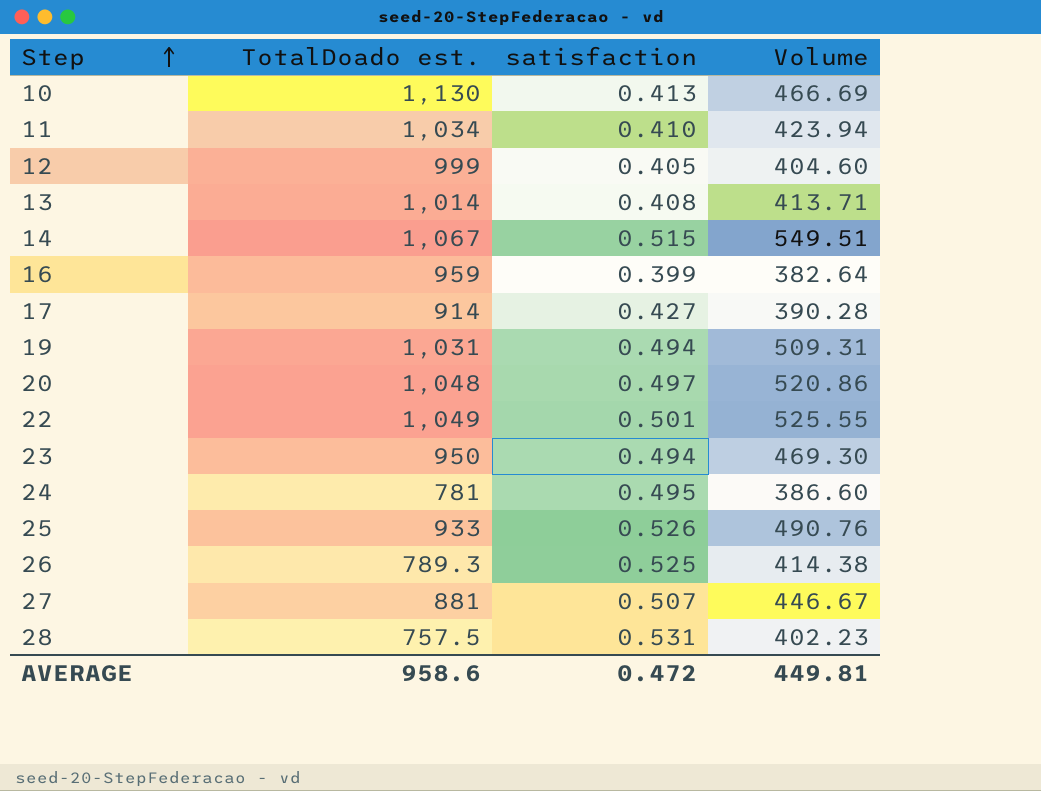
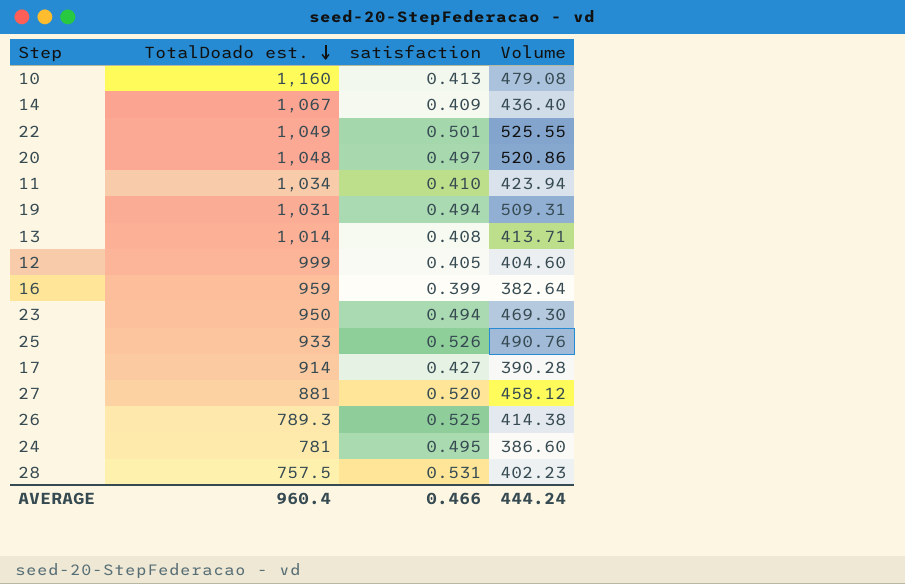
row order: Step ascending -> TotalDoado est. descending
10 | TotalDoado est.: 1,130 -> 1,160
10 | Volume: 466.69 -> 479.08
14 | satisfaction: 0.515 -> 0.409
14 | Volume: 549.51 -> 436.40
27 | satisfaction: 0.507 -> 0.520
27 | Volume: 446.67 -> 458.12
AVERAGE | TotalDoado est.: 958.6 -> 960.4
AVERAGE | satisfaction: 0.472 -> 0.466
AVERAGE | Volume: 449.81 -> 444.24

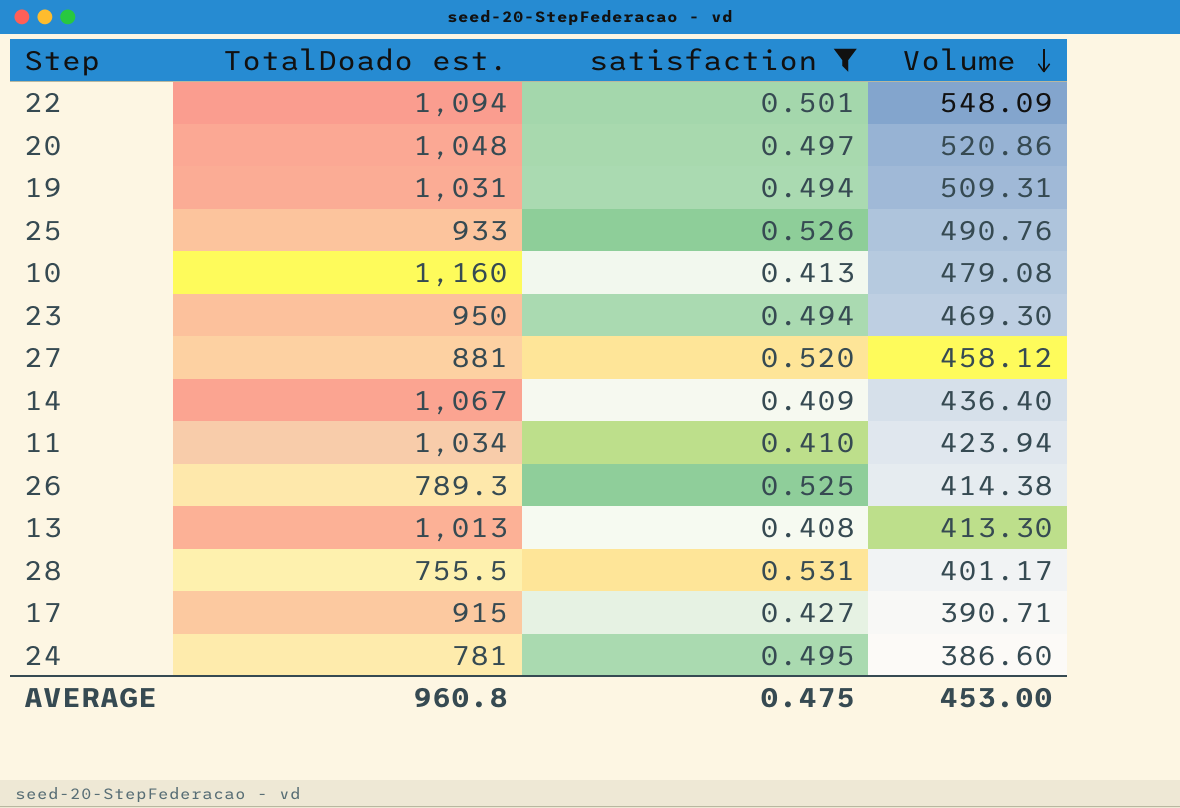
filter: none -> satisfaction >= 0.408
row order: TotalDoado est. descending -> Volume descending
22 | TotalDoado est.: 1,049 -> 1,094
22 | Volume: 525.55 -> 548.09
13 | TotalDoado est.: 1,014 -> 1,013
13 | Volume: 413.71 -> 413.30
28 | TotalDoado est.: 757.5 -> 755.5
28 | Volume: 402.23 -> 401.17
17 | TotalDoado est.: 914 -> 915
17 | Volume: 390.28 -> 390.71
AVERAGE | TotalDoado est.: 960.4 -> 960.8
AVERAGE | satisfaction: 0.466 -> 0.475
AVERAGE | Volume: 444.24 -> 453.00

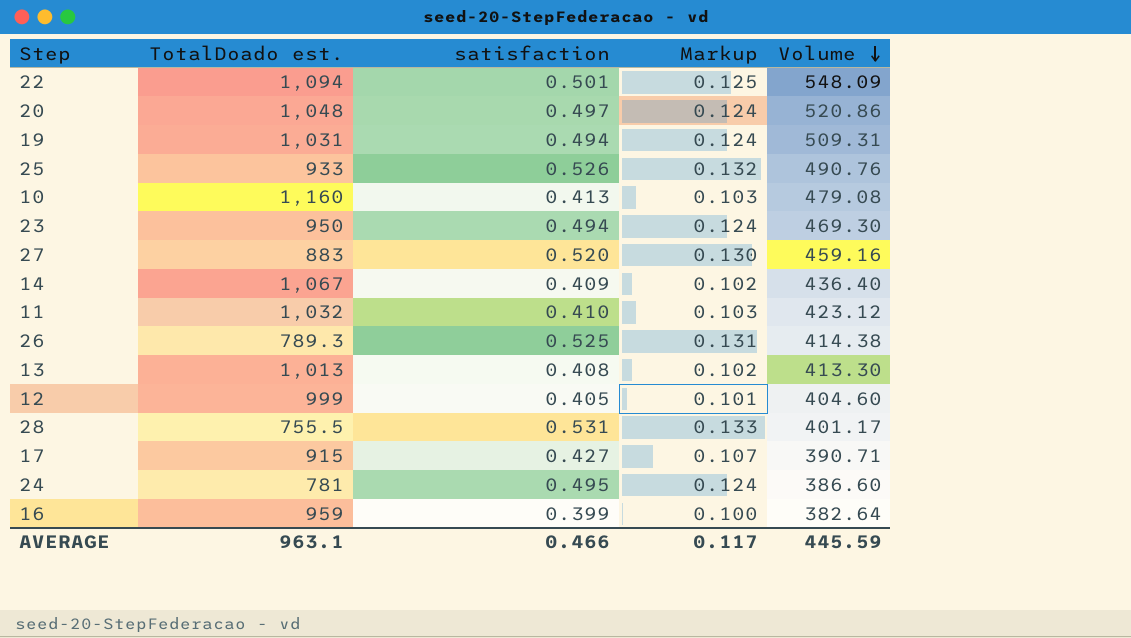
filter: satisfaction >= 0.408 -> none
column Markup | formula: none -> [satisfaction] * 0.25
27 | TotalDoado est.: 881 -> 883
27 | Volume: 458.12 -> 459.16
11 | TotalDoado est.: 1,034 -> 1,032
11 | Volume: 423.94 -> 423.12
AVERAGE | TotalDoado est.: 960.8 -> 963.1
AVERAGE | satisfaction: 0.475 -> 0.466
AVERAGE | Volume: 453.00 -> 445.59

